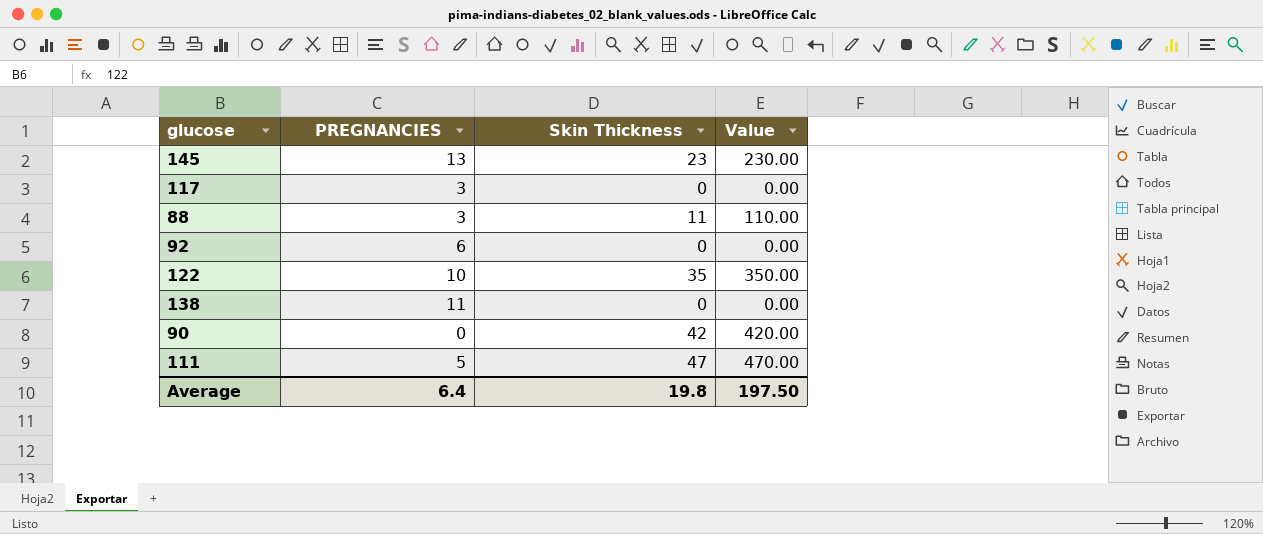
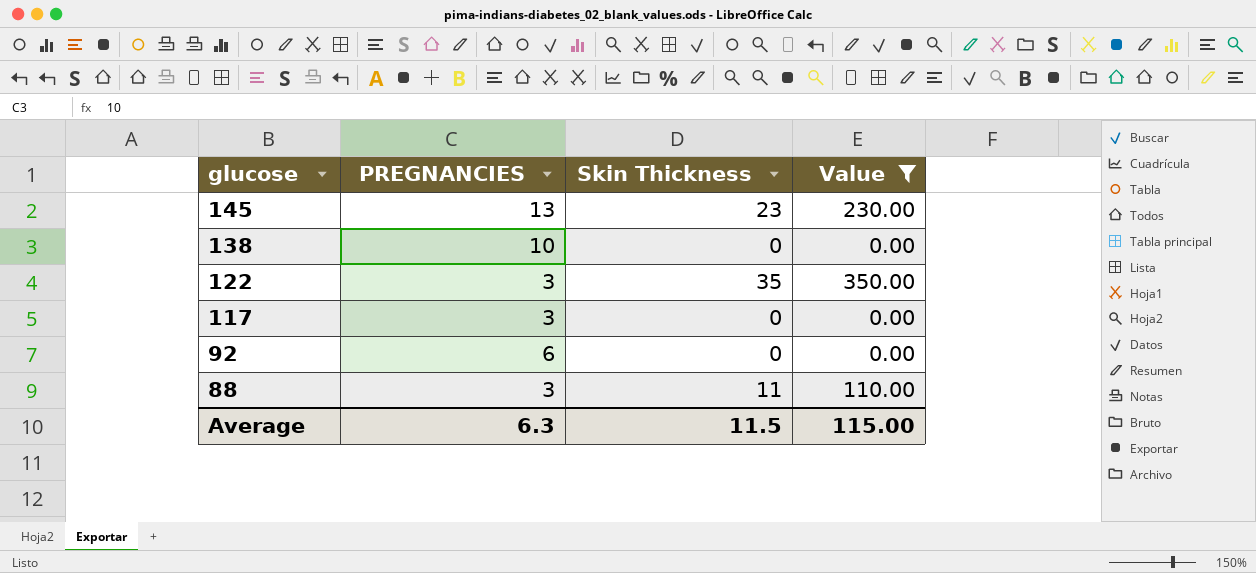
filter: none -> Value <= 350.00
row order: none -> glucose descending
138 | PREGNANCIES: 11 -> 10
122 | PREGNANCIES: 10 -> 3
Average | PREGNANCIES: 6.4 -> 6.3
Average | Skin Thickness: 19.8 -> 11.5
Average | Value: 197.50 -> 115.00

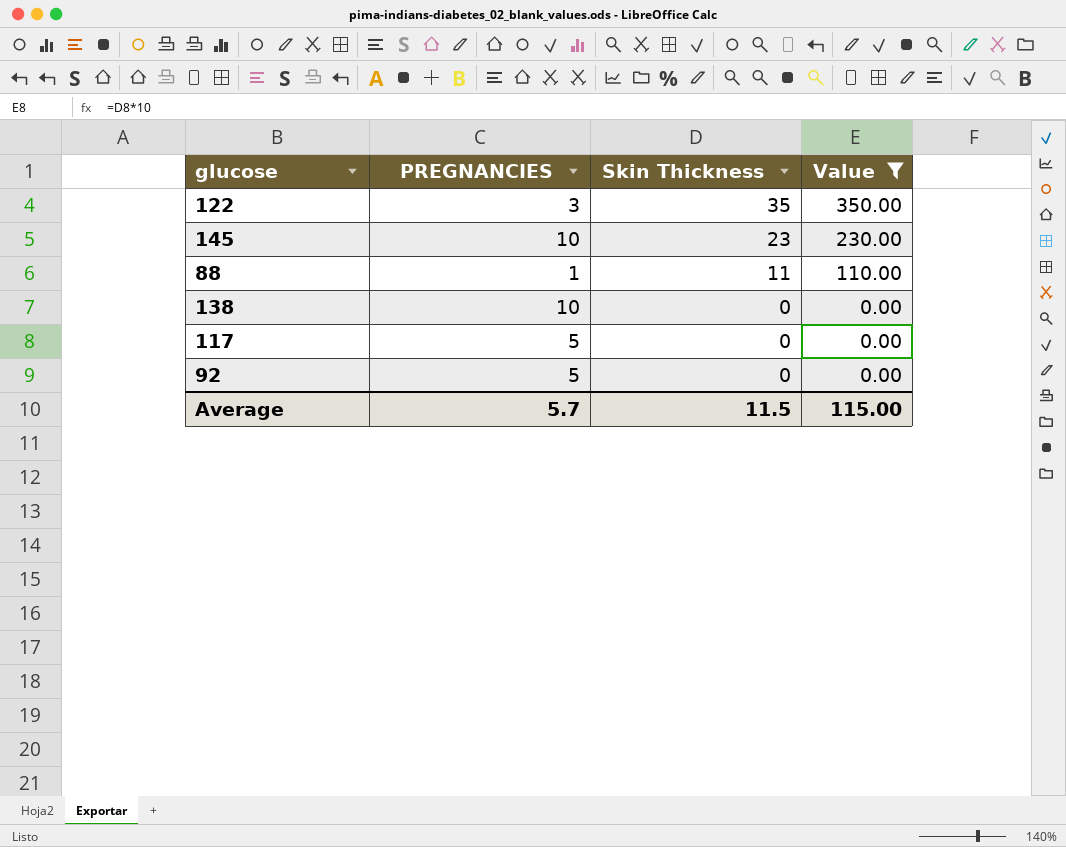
row order: glucose descending -> Skin Thickness descending
145 | PREGNANCIES: 13 -> 10
88 | PREGNANCIES: 3 -> 1
117 | PREGNANCIES: 3 -> 5
92 | PREGNANCIES: 6 -> 5
Average | PREGNANCIES: 6.3 -> 5.7

